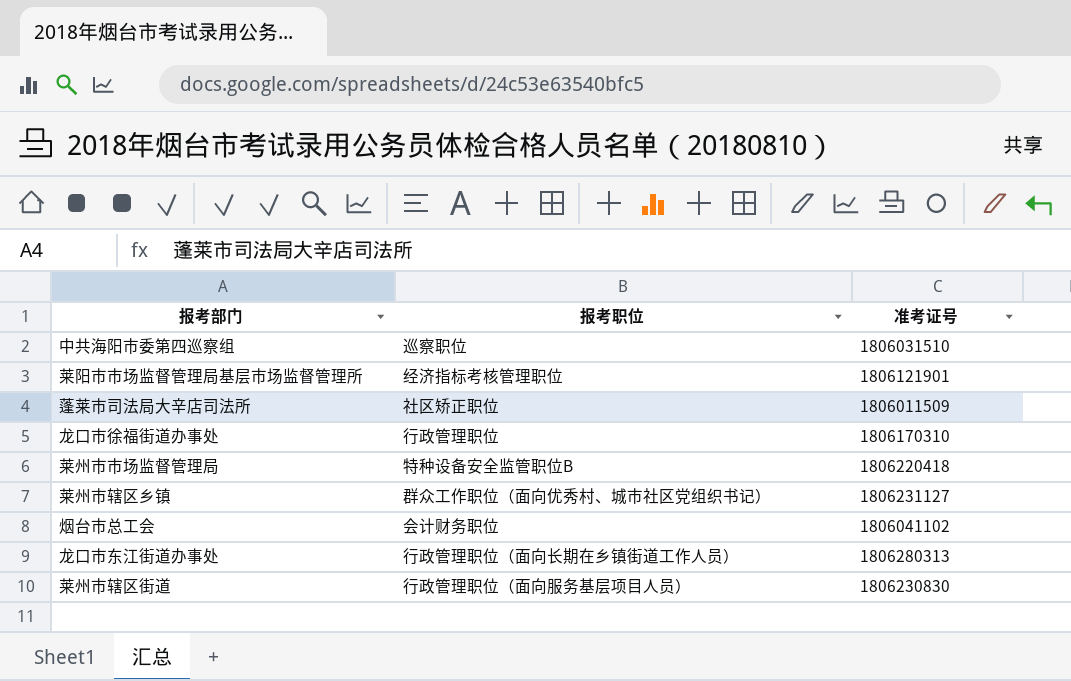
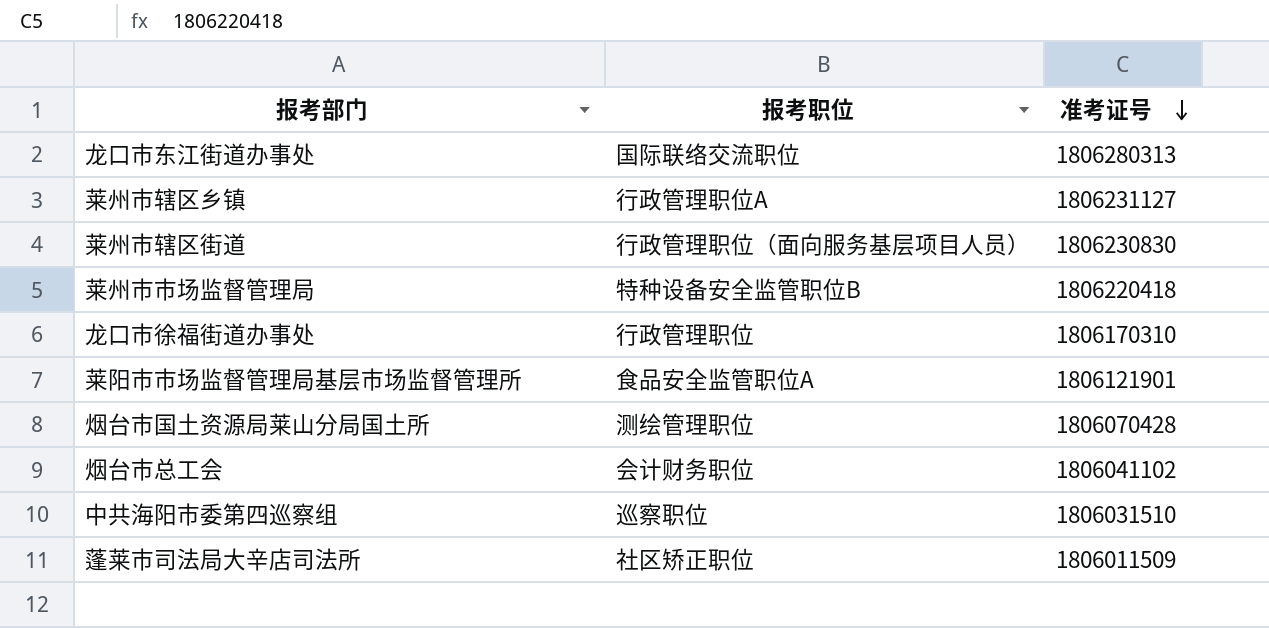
row order: none -> 准考证号 descending
龙口市东江街道办事处 | 报考职位: 行政管理职位（面向长期在乡镇街道工作人员） -> 国际联络交流职位
莱州市辖区乡镇 | 报考职位: 群众工作职位（面向优秀村、城市社区党组织书记） -> 行政管理职位A
莱阳市市场监督管理局基层市场监督管理所 | 报考职位: 经济指标考核管理职位 -> 食品安全监管职位A
row 烟台市国土资源局莱山分局国土所: none -> 测绘管理职位 | 1806070428

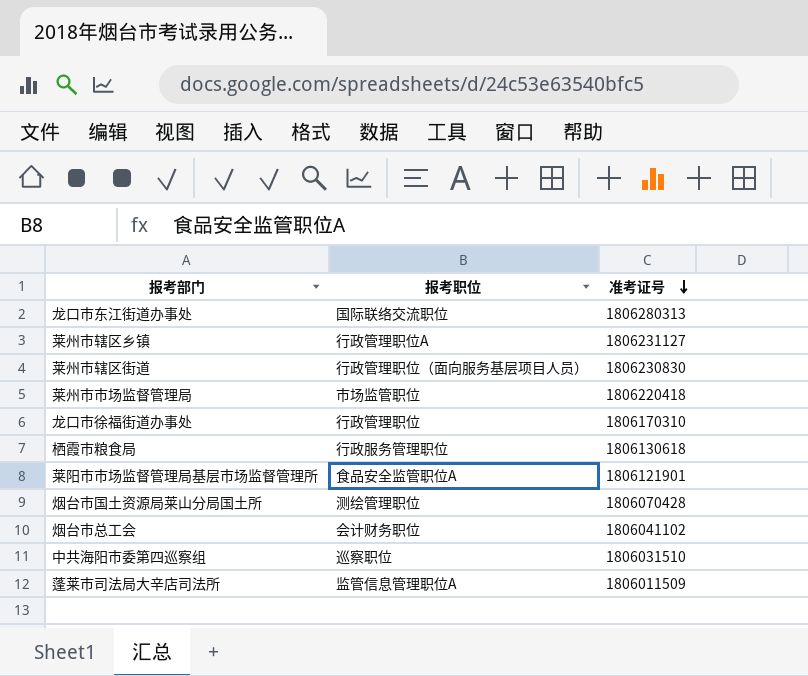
莱州市市场监督管理局 | 报考职位: 特种设备安全监管职位B -> 市场监管职位
row 栖霞市粮食局: none -> 行政服务管理职位 | 1806130618
蓬莱市司法局大辛店司法所 | 报考职位: 社区矫正职位 -> 监管信息管理职位A

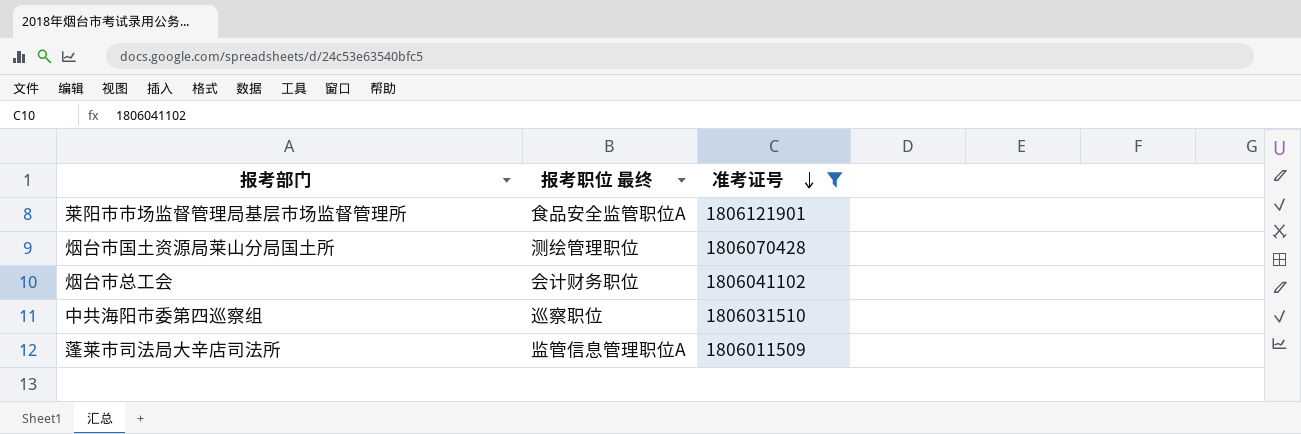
filter: none -> 准考证号 <= 1806121901
column name: 报考职位 -> 报考职位 最终

